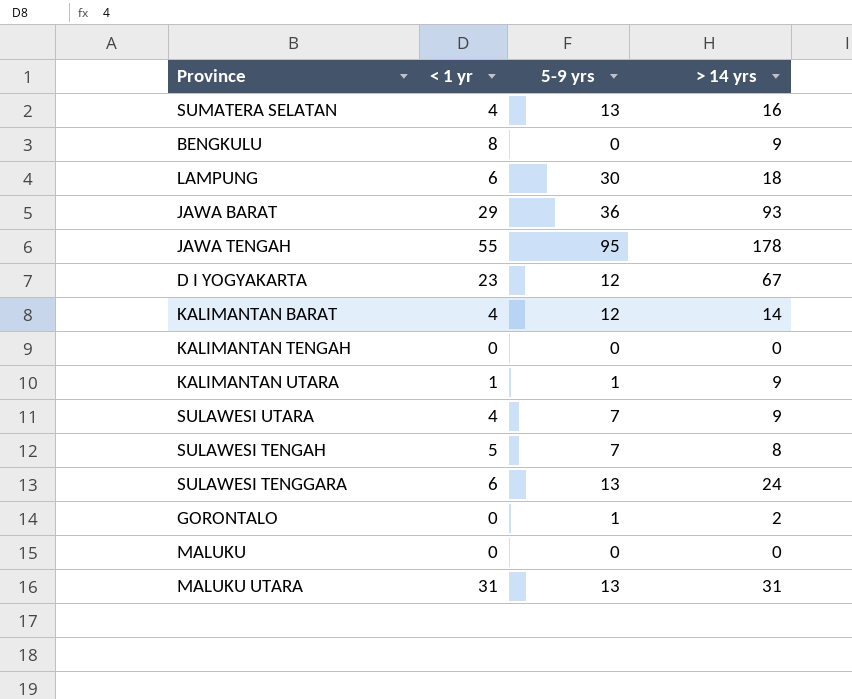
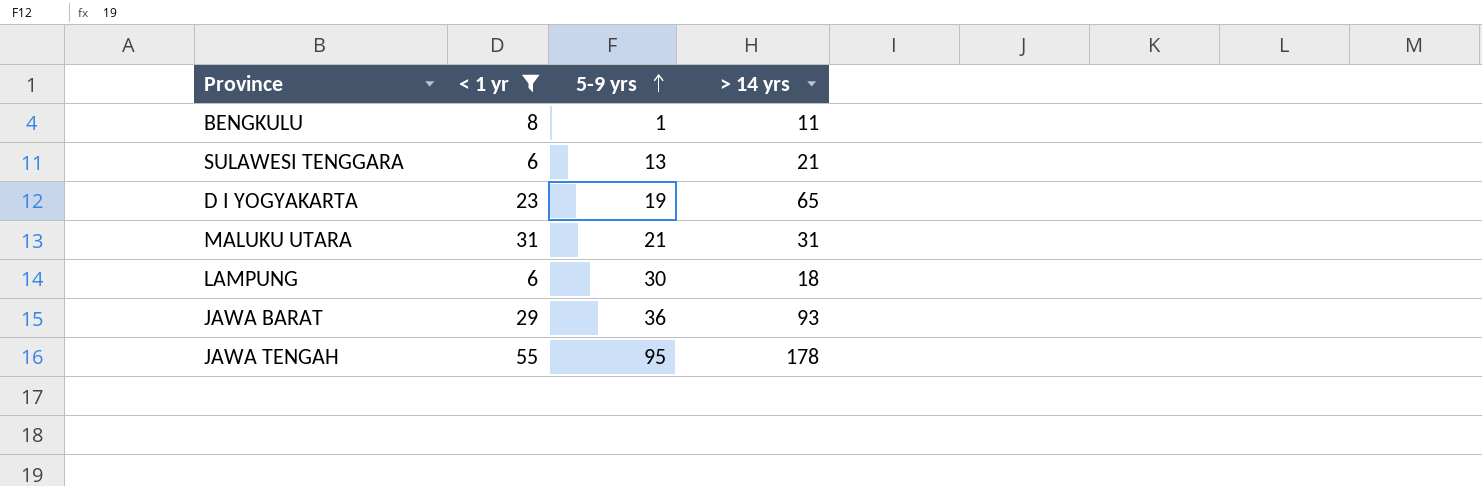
filter: none -> < 1 yr >= 6
row order: none -> 5-9 yrs ascending
BENGKULU | 5-9 yrs: 0 -> 1
BENGKULU | > 14 yrs: 9 -> 11
SULAWESI TENGGARA | > 14 yrs: 24 -> 21
D I YOGYAKARTA | 5-9 yrs: 12 -> 19
D I YOGYAKARTA | > 14 yrs: 67 -> 65
MALUKU UTARA | 5-9 yrs: 13 -> 21

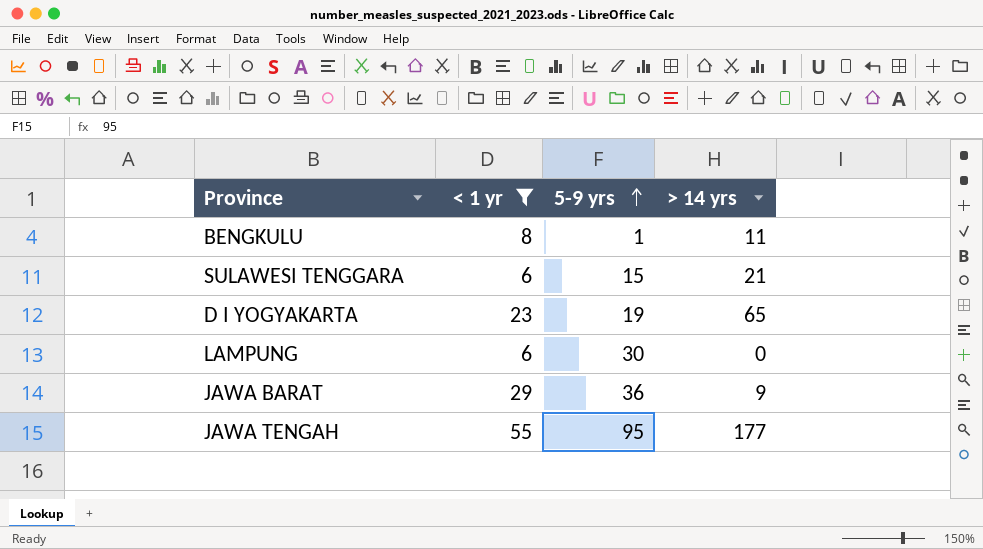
row MALUKU UTARA: 31 | 21 | 31 -> none
SULAWESI TENGGARA | 5-9 yrs: 13 -> 15
LAMPUNG | > 14 yrs: 18 -> 0
JAWA BARAT | > 14 yrs: 93 -> 9
JAWA TENGAH | > 14 yrs: 178 -> 177

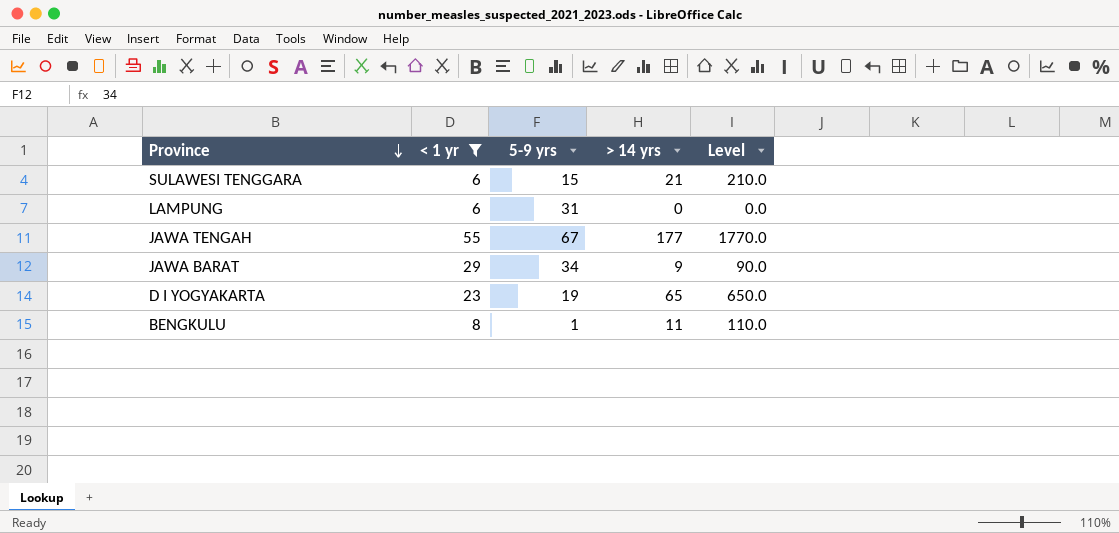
row order: 5-9 yrs ascending -> Province descending
column Level | formula: none -> [> 14 yrs] * 10
LAMPUNG | 5-9 yrs: 30 -> 31
JAWA TENGAH | 5-9 yrs: 95 -> 67
JAWA BARAT | 5-9 yrs: 36 -> 34

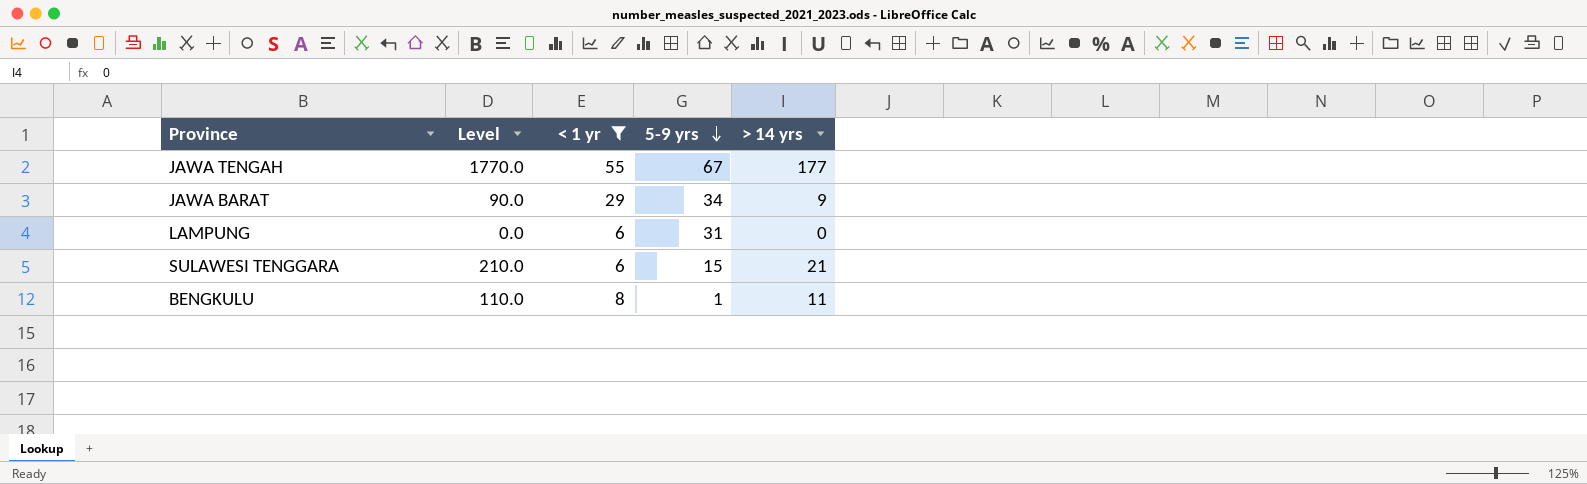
row order: Province descending -> 5-9 yrs descending
column Level | position: 5 -> 2
row D I YOGYAKARTA: 23 | 19 | 65 | 650.0 -> none

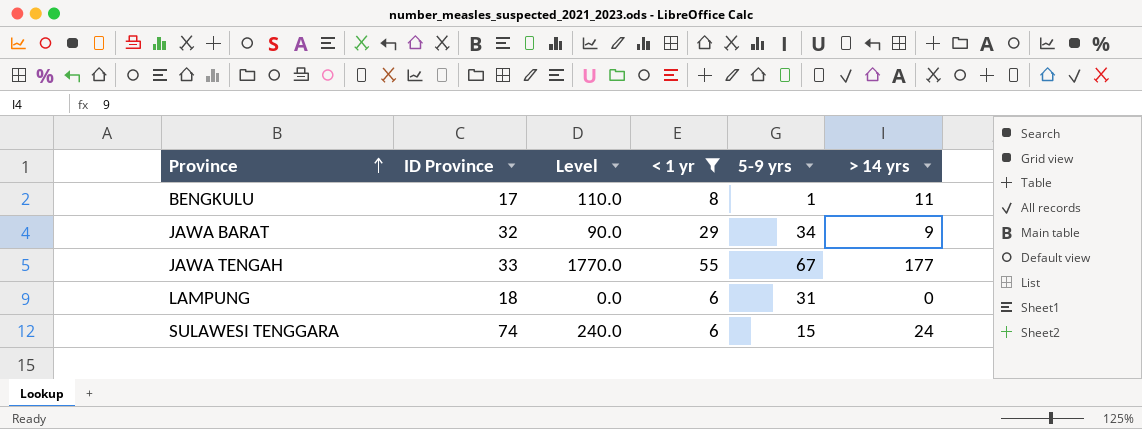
row order: 5-9 yrs descending -> Province ascending
column ID Province | position: none -> 2
SULAWESI TENGGARA | Level: 210.0 -> 240.0
SULAWESI TENGGARA | > 14 yrs: 21 -> 24

